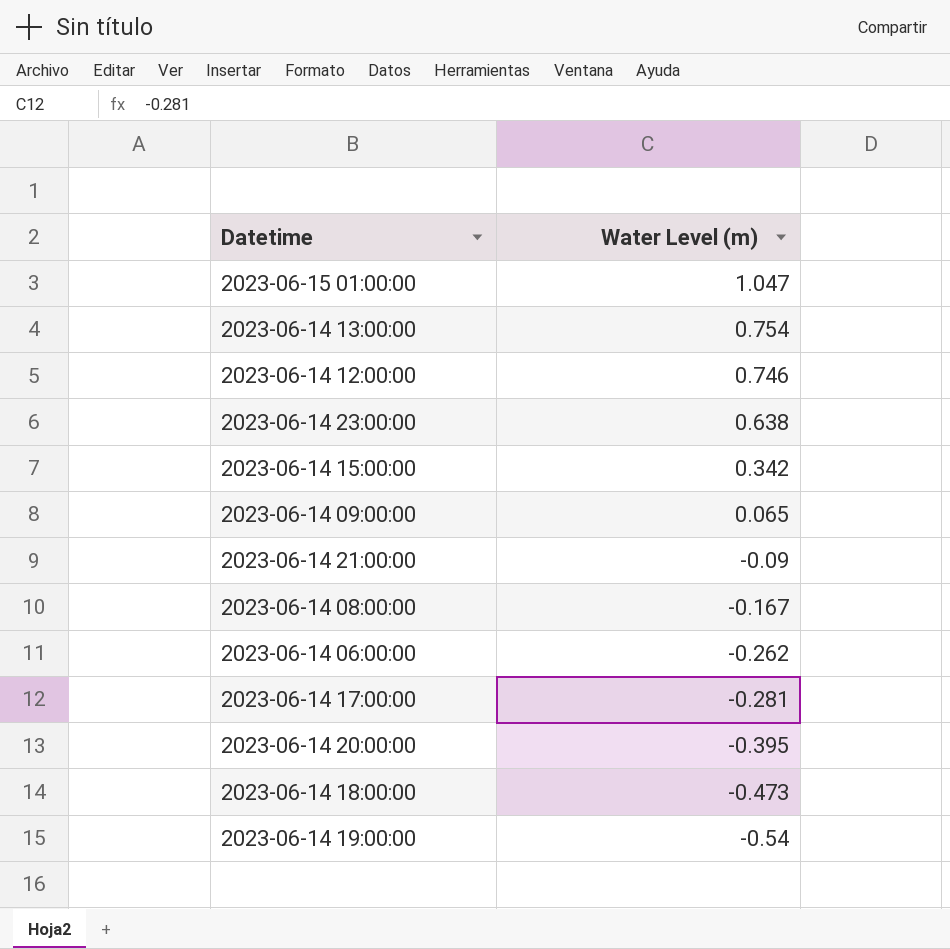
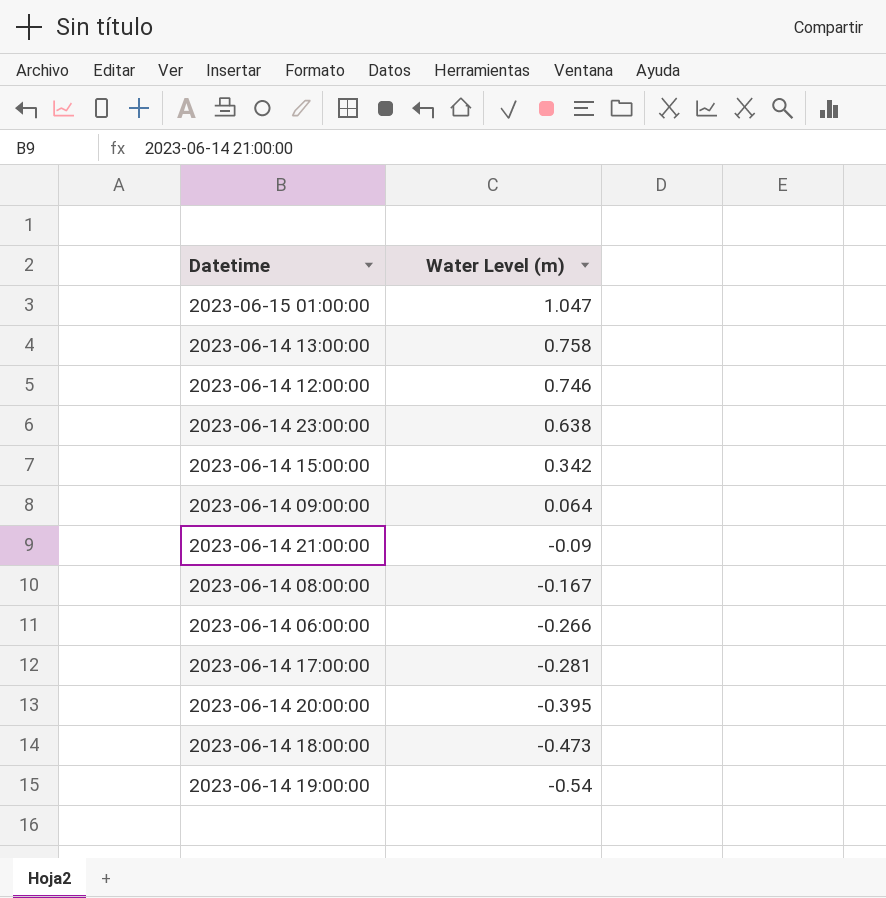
2023-06-14 13:00:00 | Water Level (m): 0.754 -> 0.758
2023-06-14 09:00:00 | Water Level (m): 0.065 -> 0.064
2023-06-14 06:00:00 | Water Level (m): -0.262 -> -0.266

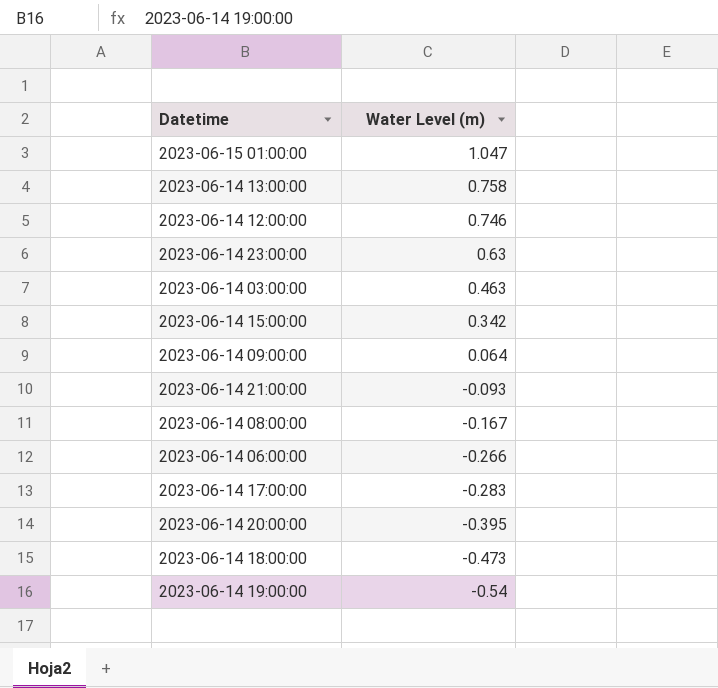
2023-06-14 23:00:00 | Water Level (m): 0.638 -> 0.63
row 2023-06-14 03:00:00: none -> 0.463
2023-06-14 21:00:00 | Water Level (m): -0.09 -> -0.093
2023-06-14 17:00:00 | Water Level (m): -0.281 -> -0.283

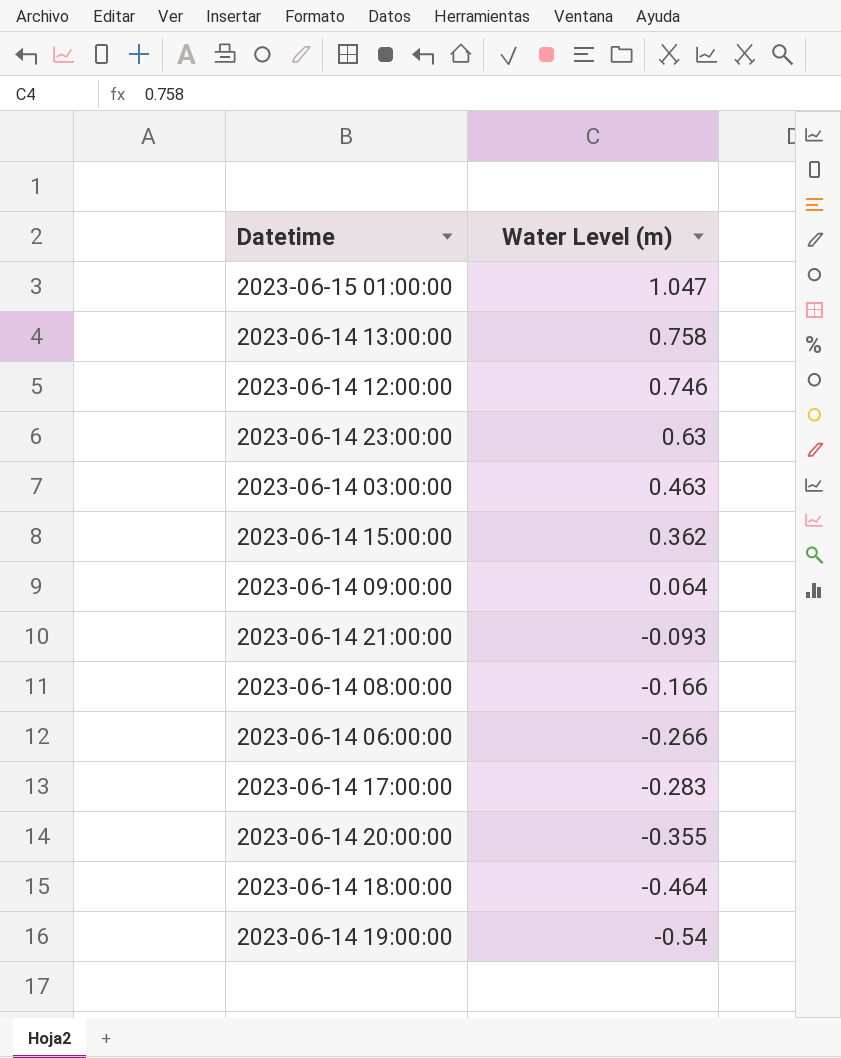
2023-06-14 15:00:00 | Water Level (m): 0.342 -> 0.362
2023-06-14 08:00:00 | Water Level (m): -0.167 -> -0.166
2023-06-14 20:00:00 | Water Level (m): -0.395 -> -0.355
2023-06-14 18:00:00 | Water Level (m): -0.473 -> -0.464

